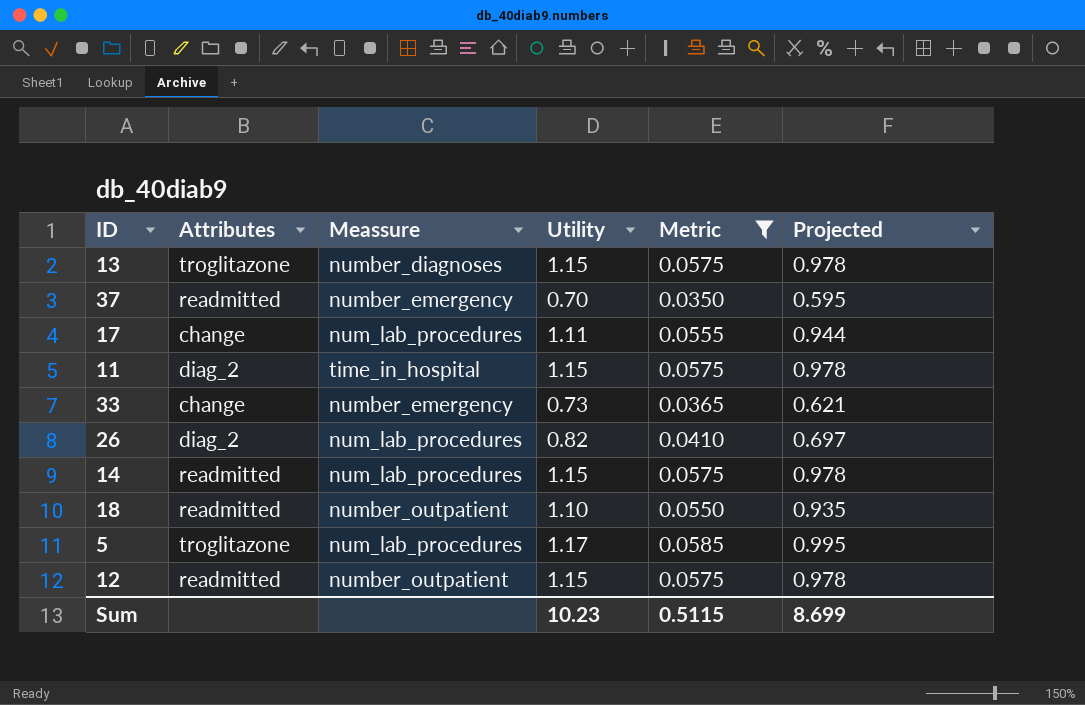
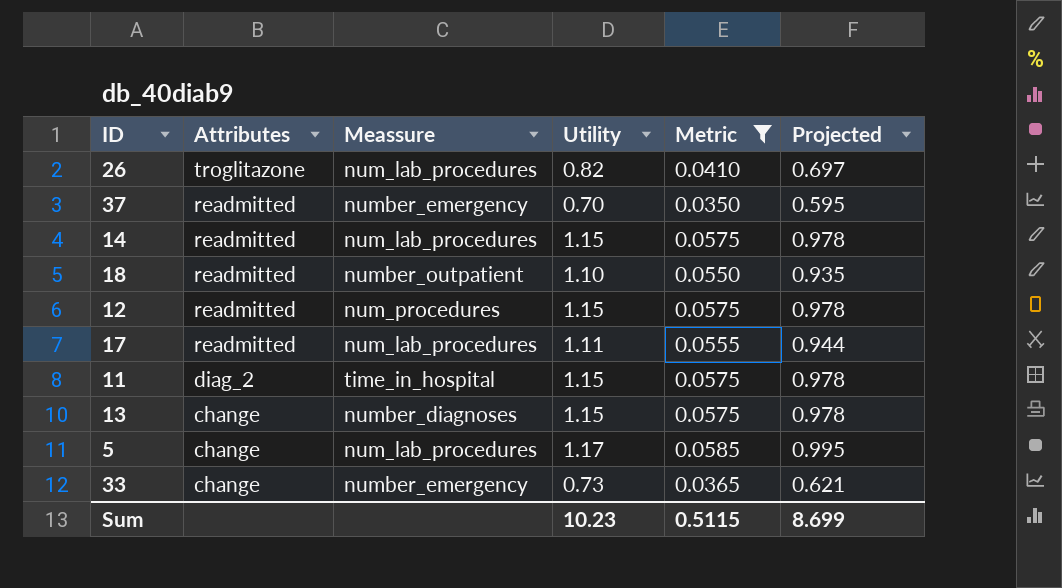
row order: none -> Attributes descending
26 | Attributes: diag_2 -> troglitazone
12 | Meassure: number_outpatient -> num_procedures
17 | Attributes: change -> readmitted
13 | Attributes: troglitazone -> change
5 | Attributes: troglitazone -> change

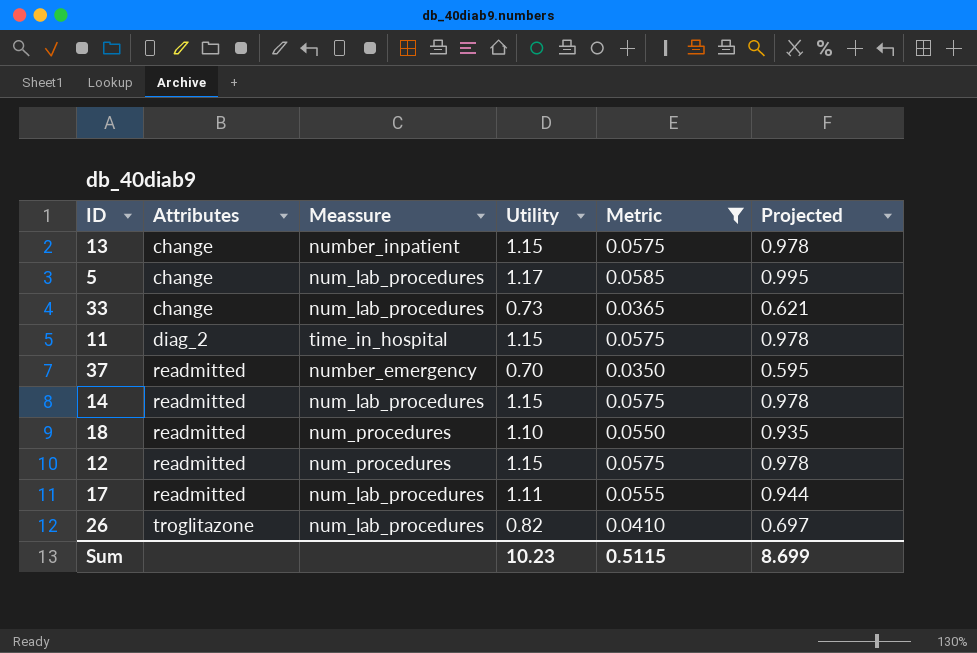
row order: Attributes descending -> Attributes ascending
13 | Meassure: number_diagnoses -> number_inpatient
33 | Meassure: number_emergency -> num_lab_procedures
18 | Meassure: number_outpatient -> num_procedures

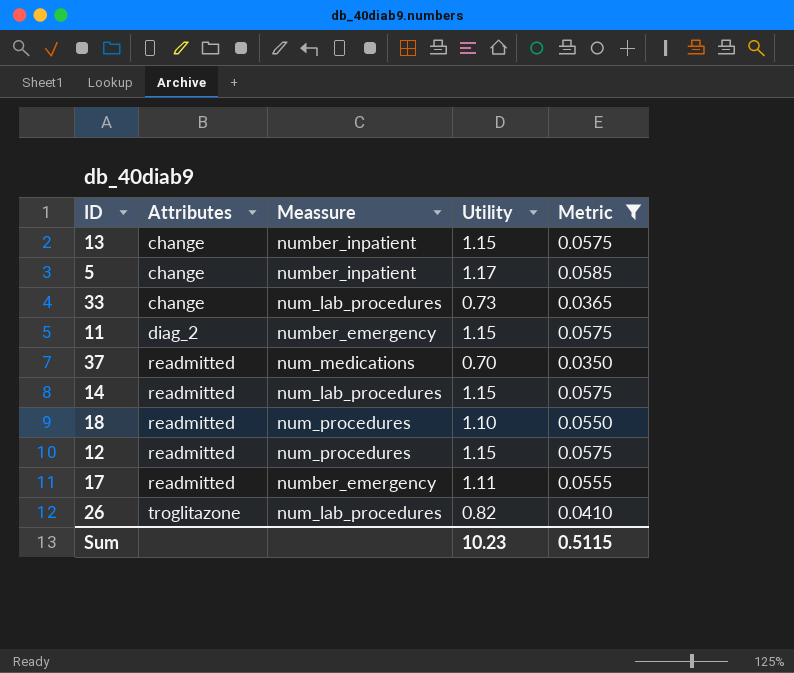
column Projected | formula: [Utility] * 0.85 -> none
5 | Meassure: num_lab_procedures -> number_inpatient
11 | Meassure: time_in_hospital -> number_emergency
37 | Meassure: number_emergency -> num_medications
17 | Meassure: num_lab_procedures -> number_emergency

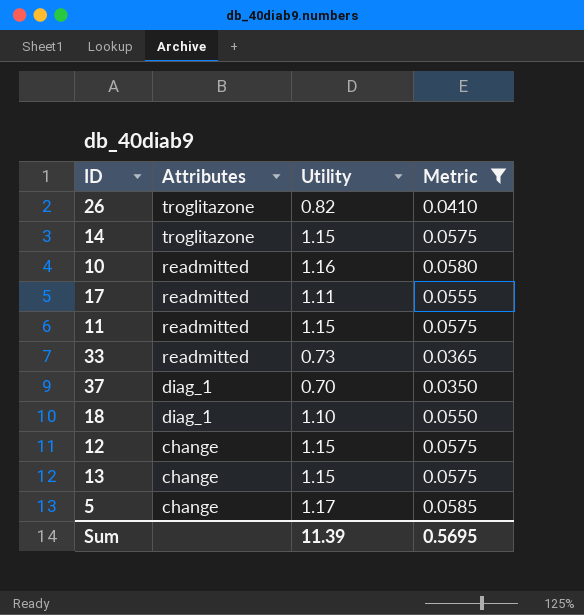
row order: Attributes ascending -> Attributes descending
column Meassure | position: 3 -> none
14 | Attributes: readmitted -> troglitazone
row 10: none -> readmitted | 1.16 | 0.0580
11 | Attributes: diag_2 -> readmitted
33 | Attributes: change -> readmitted
37 | Attributes: readmitted -> diag_1
18 | Attributes: readmitted -> diag_1
12 | Attributes: readmitted -> change
Sum | Utility: 10.23 -> 11.39
Sum | Metric: 0.5115 -> 0.5695

